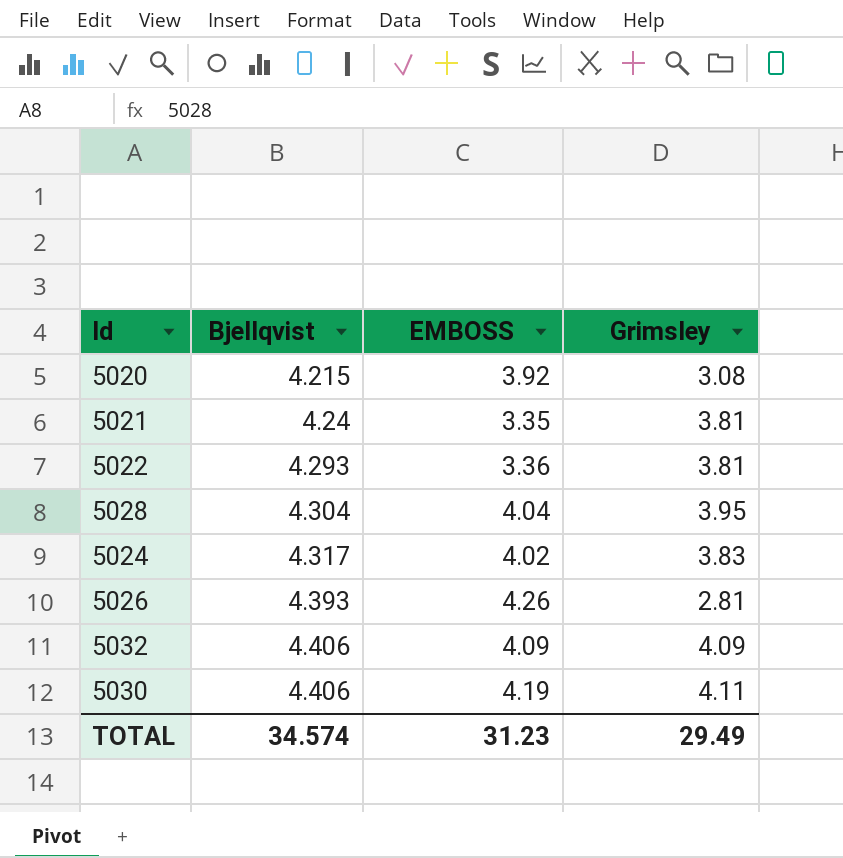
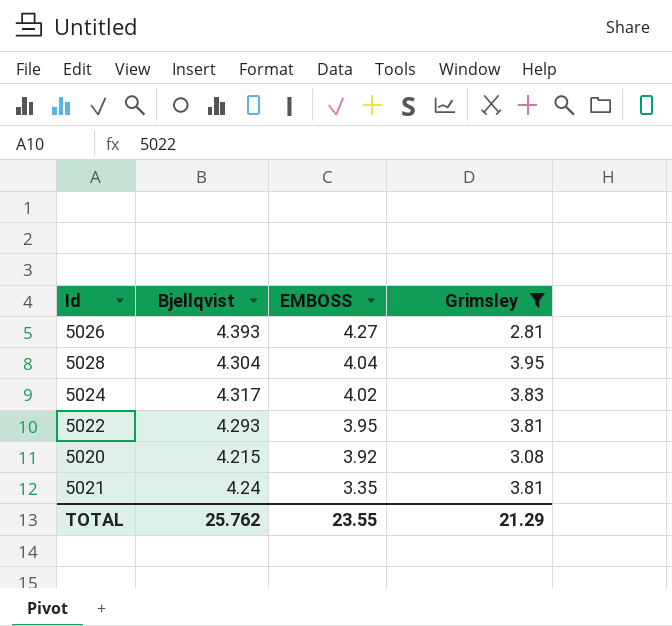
filter: none -> Grimsley <= 3.95
row order: Bjellqvist ascending -> EMBOSS descending
5026 | EMBOSS: 4.26 -> 4.27
5022 | EMBOSS: 3.36 -> 3.95
TOTAL | Bjellqvist: 34.574 -> 25.762
TOTAL | EMBOSS: 31.23 -> 23.55
TOTAL | Grimsley: 29.49 -> 21.29

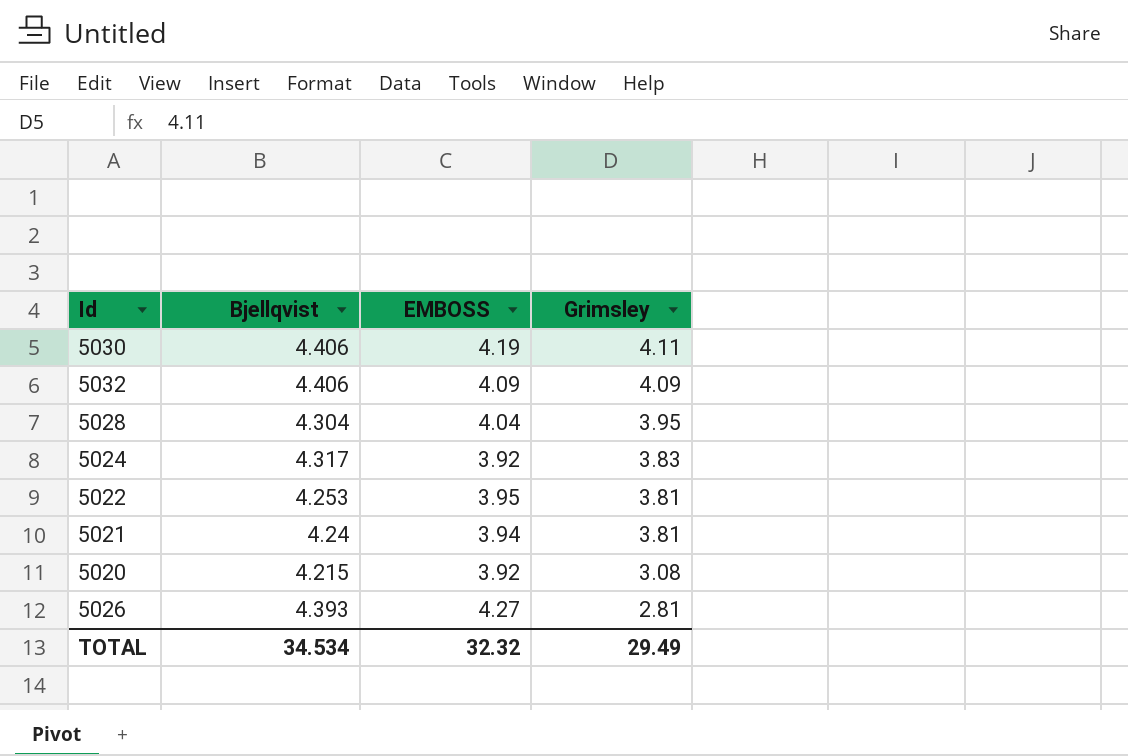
filter: Grimsley <= 3.95 -> none
row order: EMBOSS descending -> Grimsley descending
5024 | EMBOSS: 4.02 -> 3.92
5022 | Bjellqvist: 4.293 -> 4.253
5021 | EMBOSS: 3.35 -> 3.94
TOTAL | Bjellqvist: 25.762 -> 34.534
TOTAL | EMBOSS: 23.55 -> 32.32
TOTAL | Grimsley: 21.29 -> 29.49

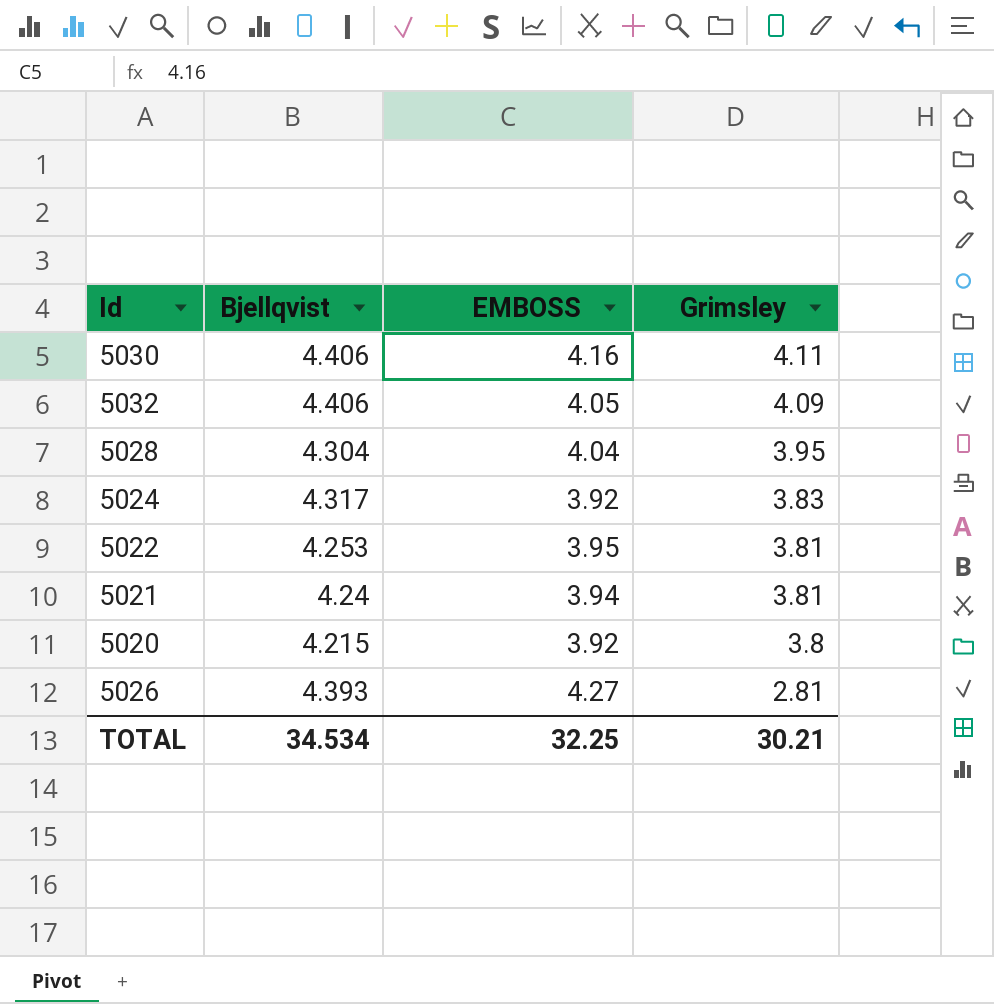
5030 | EMBOSS: 4.19 -> 4.16
5032 | EMBOSS: 4.09 -> 4.05
5020 | Grimsley: 3.08 -> 3.8
TOTAL | EMBOSS: 32.32 -> 32.25
TOTAL | Grimsley: 29.49 -> 30.21

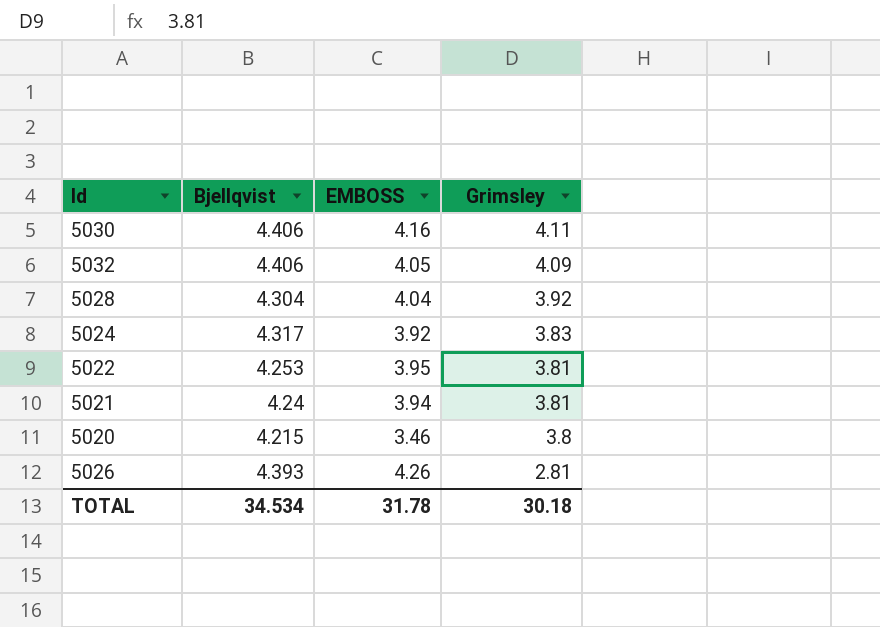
5028 | Grimsley: 3.95 -> 3.92
5020 | EMBOSS: 3.92 -> 3.46
5026 | EMBOSS: 4.27 -> 4.26
TOTAL | EMBOSS: 32.25 -> 31.78
TOTAL | Grimsley: 30.21 -> 30.18

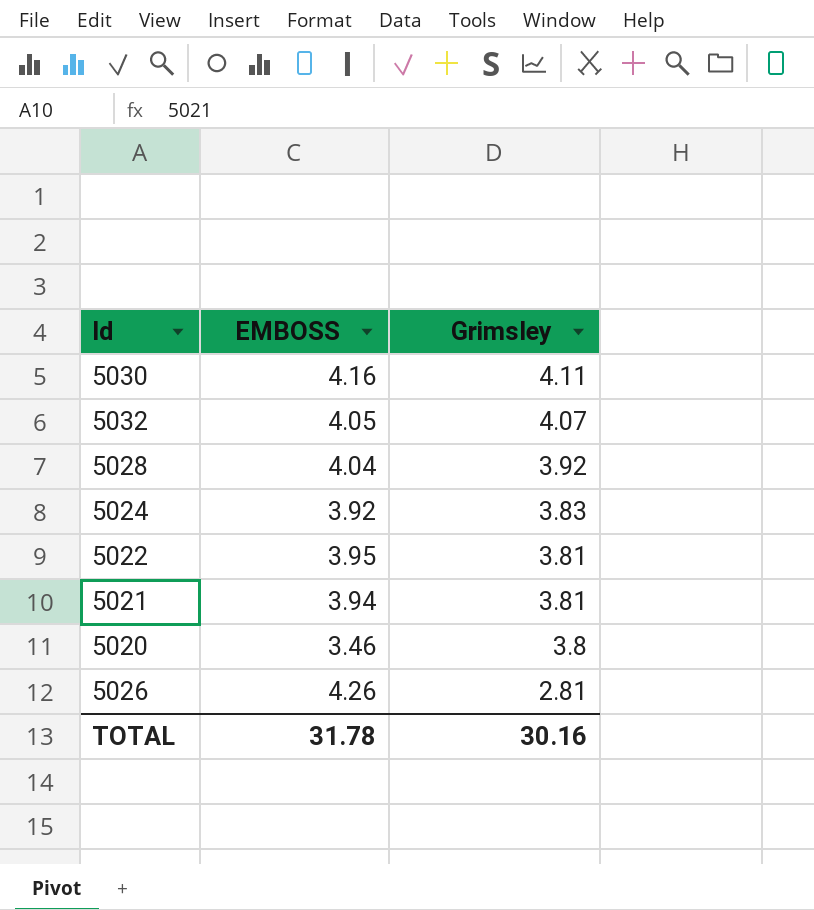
column Bjellqvist | position: 2 -> none
5032 | Grimsley: 4.09 -> 4.07
TOTAL | Grimsley: 30.18 -> 30.16

